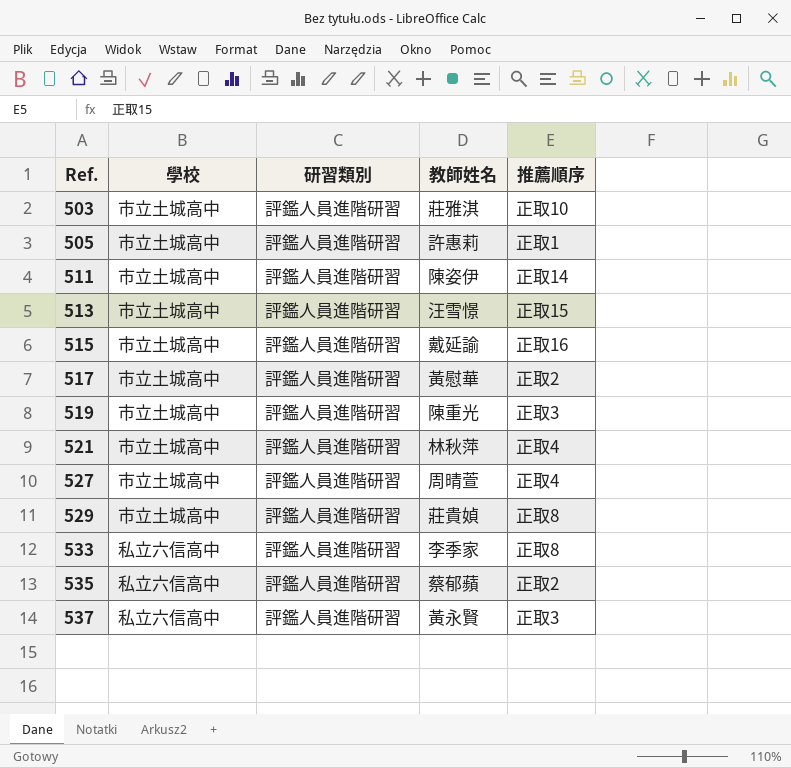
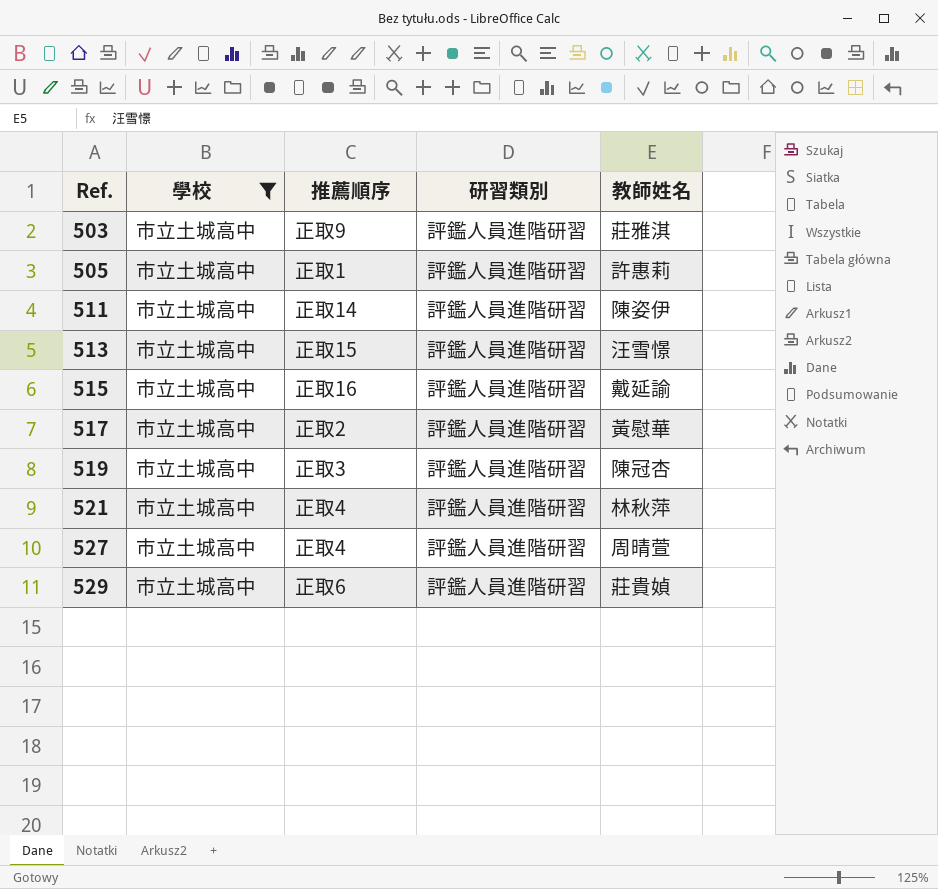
filter: none -> 學校 = 市立土城高中
column 推薦順序 | position: 5 -> 3
503 | 推薦順序: 正取10 -> 正取9
519 | 教師姓名: 陳重光 -> 陳冠杏
529 | 推薦順序: 正取8 -> 正取6

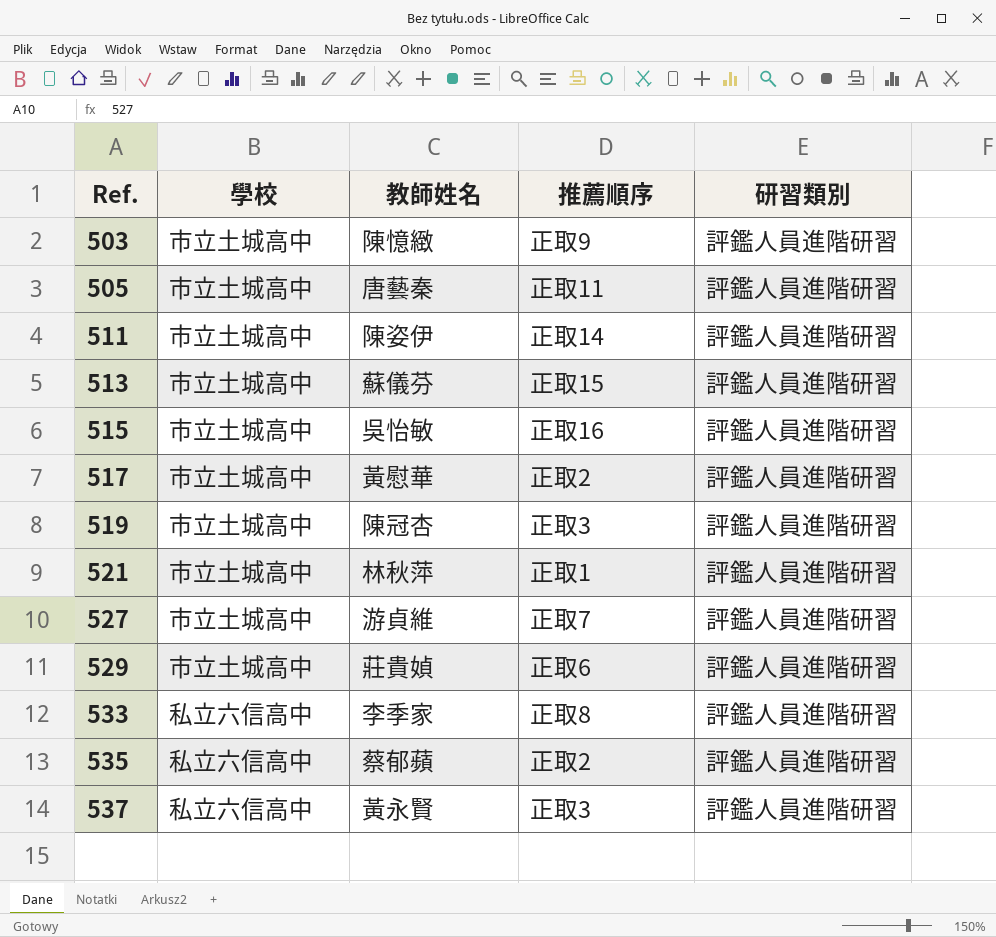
filter: 學校 = 市立土城高中 -> none
column 教師姓名 | position: 5 -> 3
503 | 教師姓名: 莊雅淇 -> 陳憶緻
505 | 教師姓名: 許惠莉 -> 唐藝秦
505 | 推薦順序: 正取1 -> 正取11
513 | 教師姓名: 汪雪憬 -> 蘇儀芬
515 | 教師姓名: 戴延諭 -> 吳怡敏
521 | 推薦順序: 正取4 -> 正取1
527 | 教師姓名: 周晴萱 -> 游貞維
527 | 推薦順序: 正取4 -> 正取7

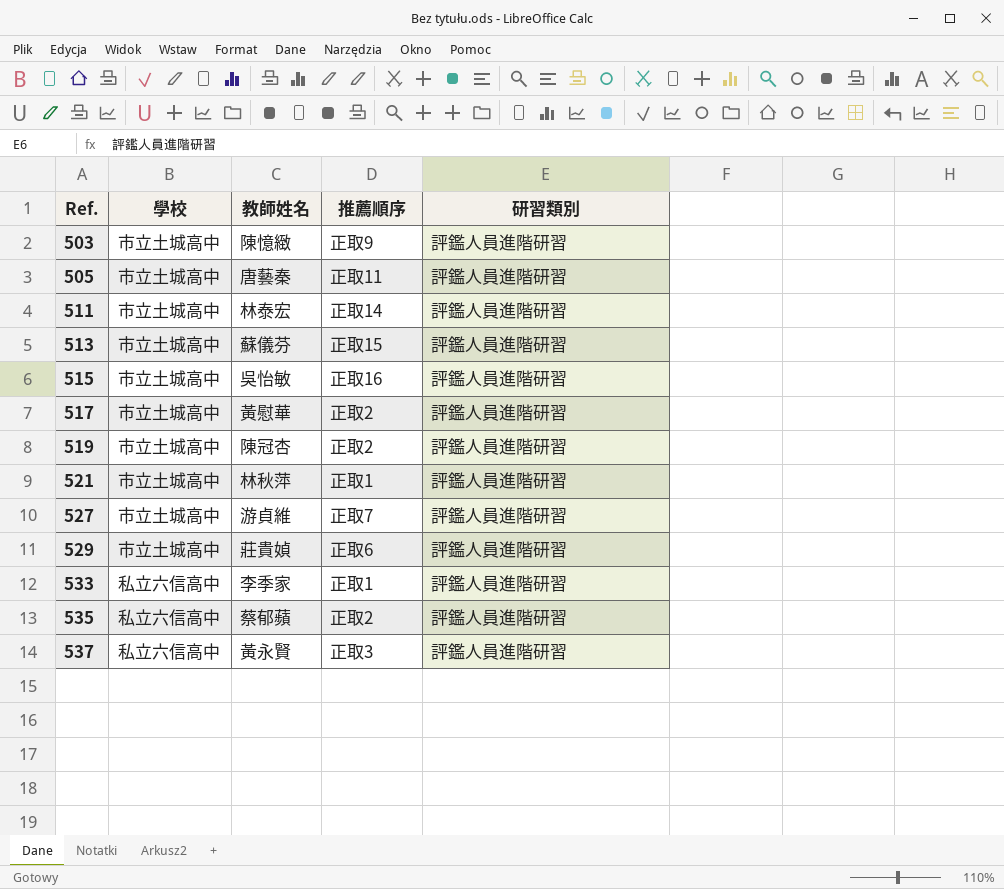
511 | 教師姓名: 陳姿伊 -> 林泰宏
519 | 推薦順序: 正取3 -> 正取2
533 | 推薦順序: 正取8 -> 正取1

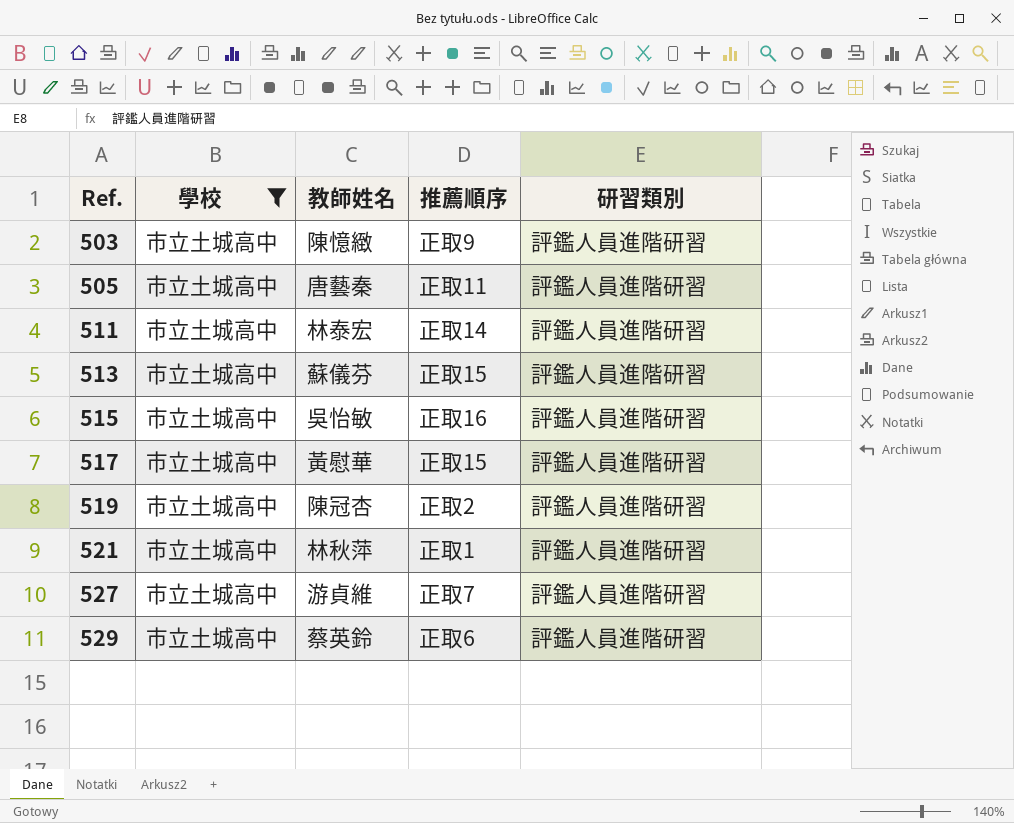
filter: none -> 學校 = 市立土城高中
517 | 推薦順序: 正取2 -> 正取15
529 | 教師姓名: 莊貴媜 -> 蔡英鈴

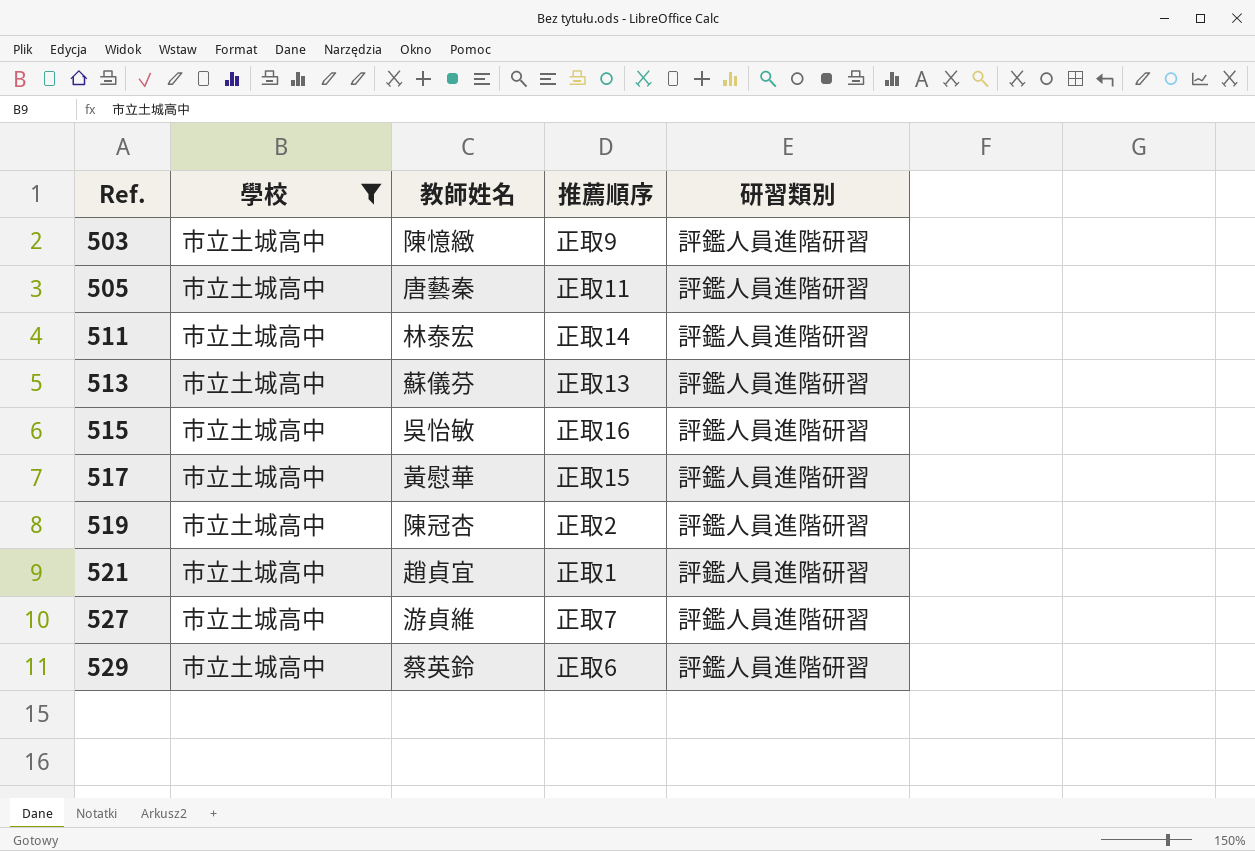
513 | 推薦順序: 正取15 -> 正取13
521 | 教師姓名: 林秋萍 -> 趙貞宜

